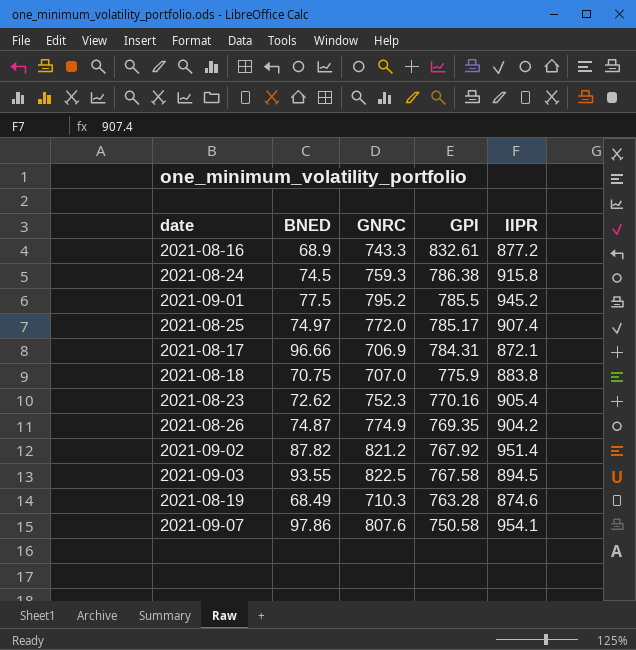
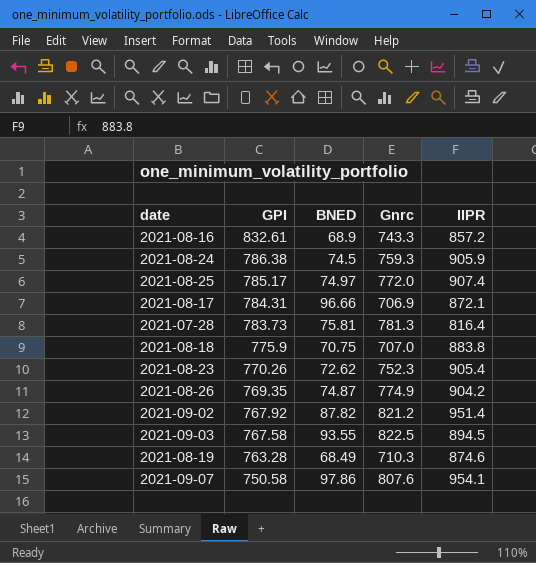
column GPI | position: 4 -> 2
column name: GNRC -> Gnrc
row 2021-09-01: 77.5 | 795.2 | 785.5 | 945.2 -> none
2021-08-16 | IIPR: 877.2 -> 857.2
2021-08-24 | IIPR: 915.8 -> 905.9
row 2021-07-28: none -> 783.73 | 75.81 | 781.3 | 816.4
2021-08-23 | GPI: 770.16 -> 770.26

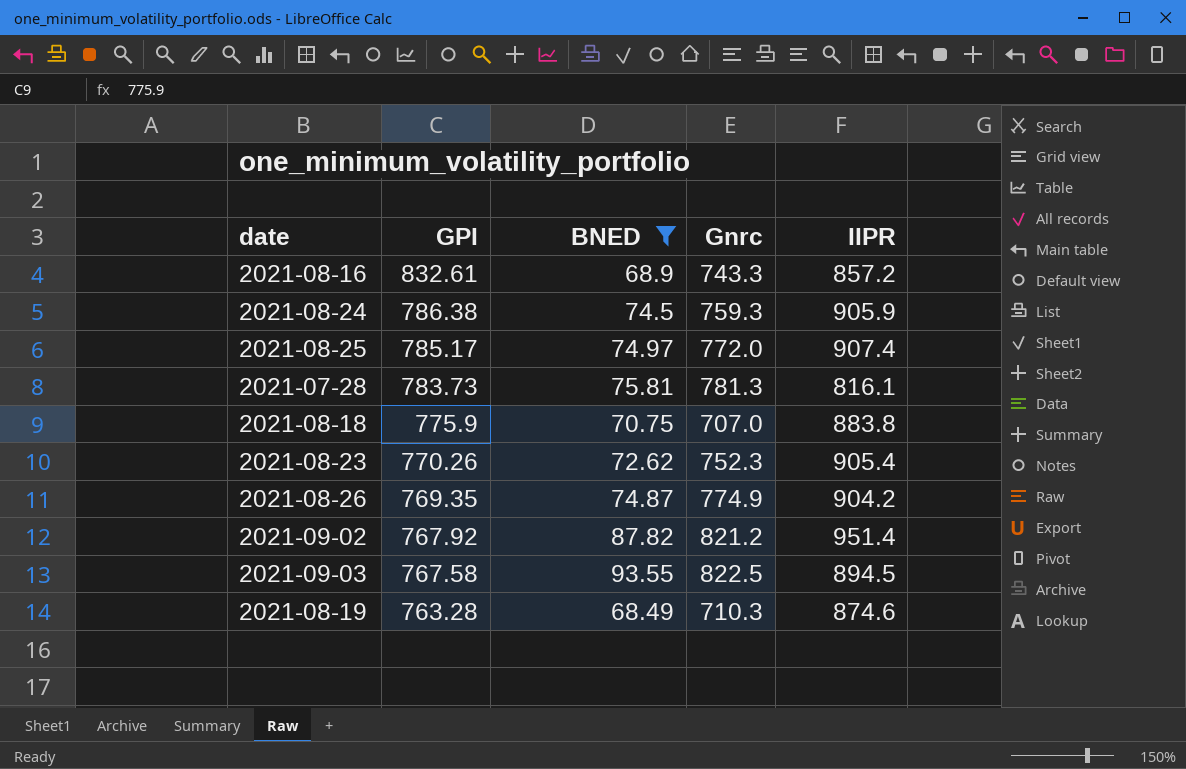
filter: none -> BNED <= 93.55
2021-07-28 | IIPR: 816.4 -> 816.1

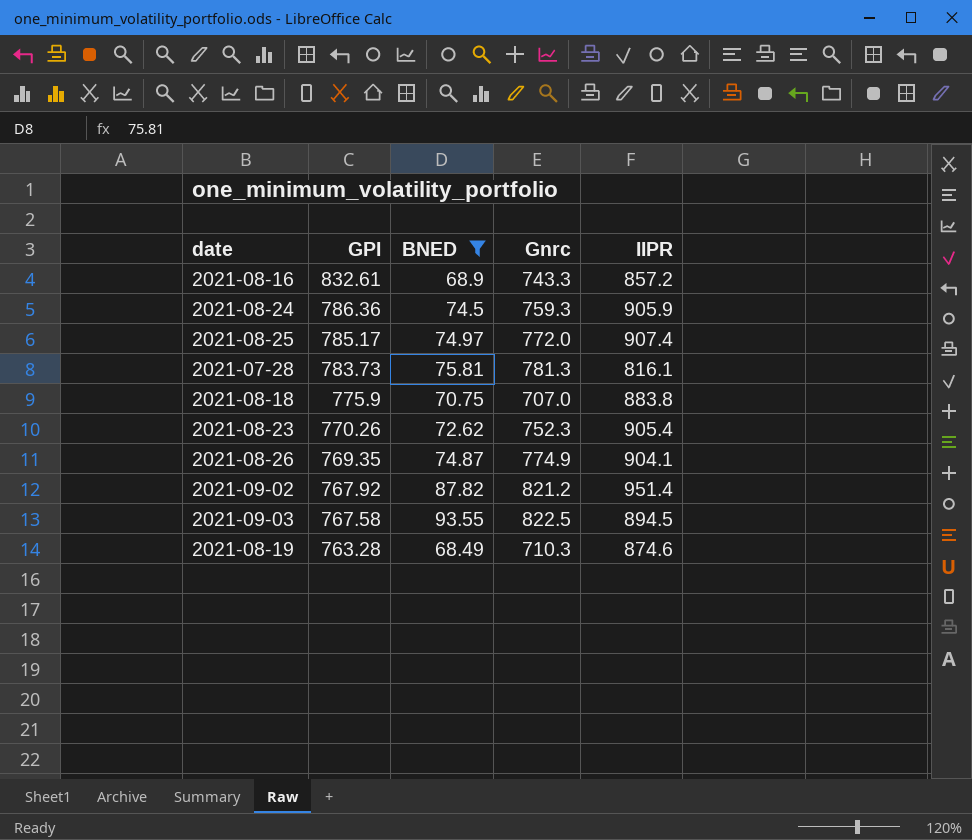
2021-08-24 | GPI: 786.38 -> 786.36
2021-08-26 | IIPR: 904.2 -> 904.1

